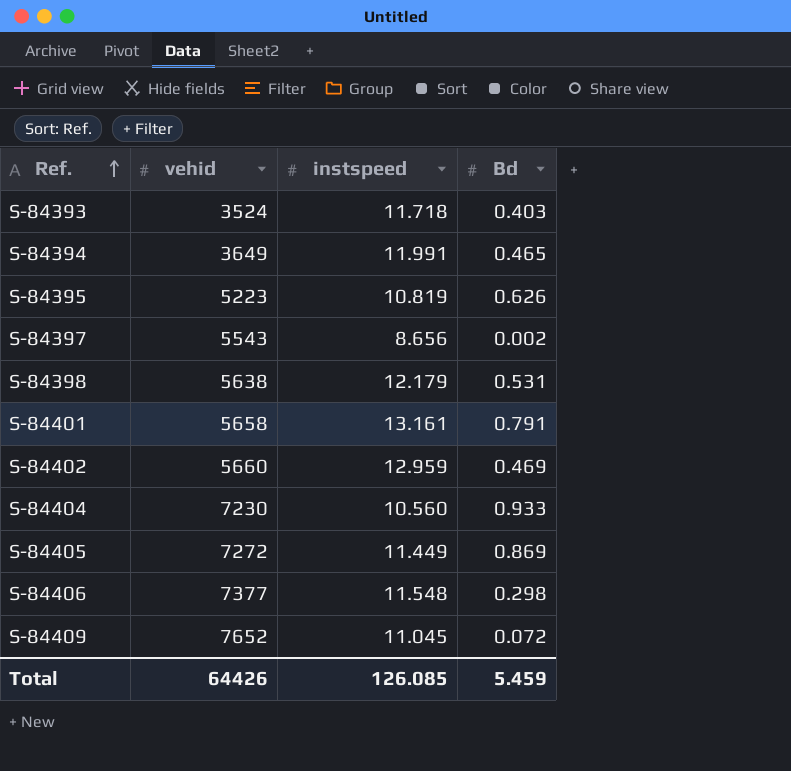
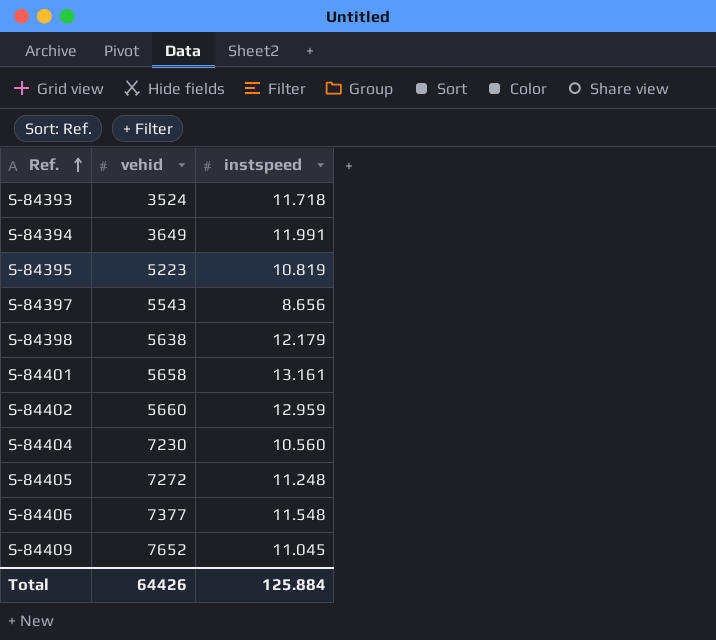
column Bd | position: 4 -> none
S-84405 | instspeed: 11.449 -> 11.248
Total | instspeed: 126.085 -> 125.884

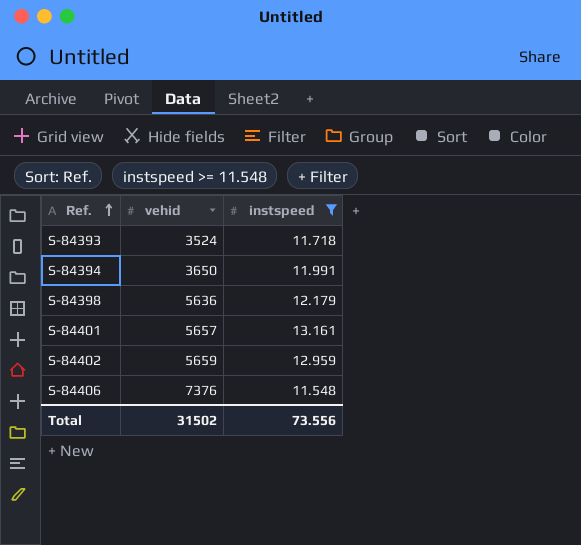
filter: none -> instspeed >= 11.548
S-84394 | vehid: 3649 -> 3650
S-84398 | vehid: 5638 -> 5636
S-84401 | vehid: 5658 -> 5657
S-84402 | vehid: 5660 -> 5659
S-84406 | vehid: 7377 -> 7376
Total | vehid: 64426 -> 31502
Total | instspeed: 125.884 -> 73.556

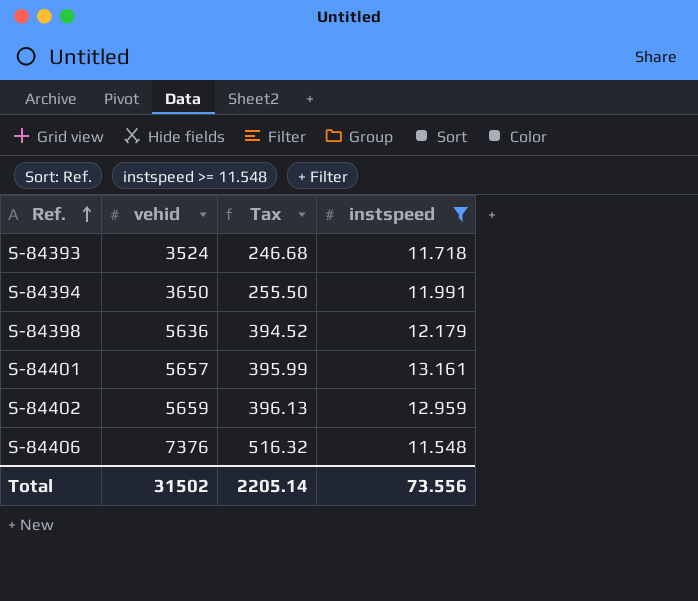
column Tax | formula: none -> [vehid] * 0.07

